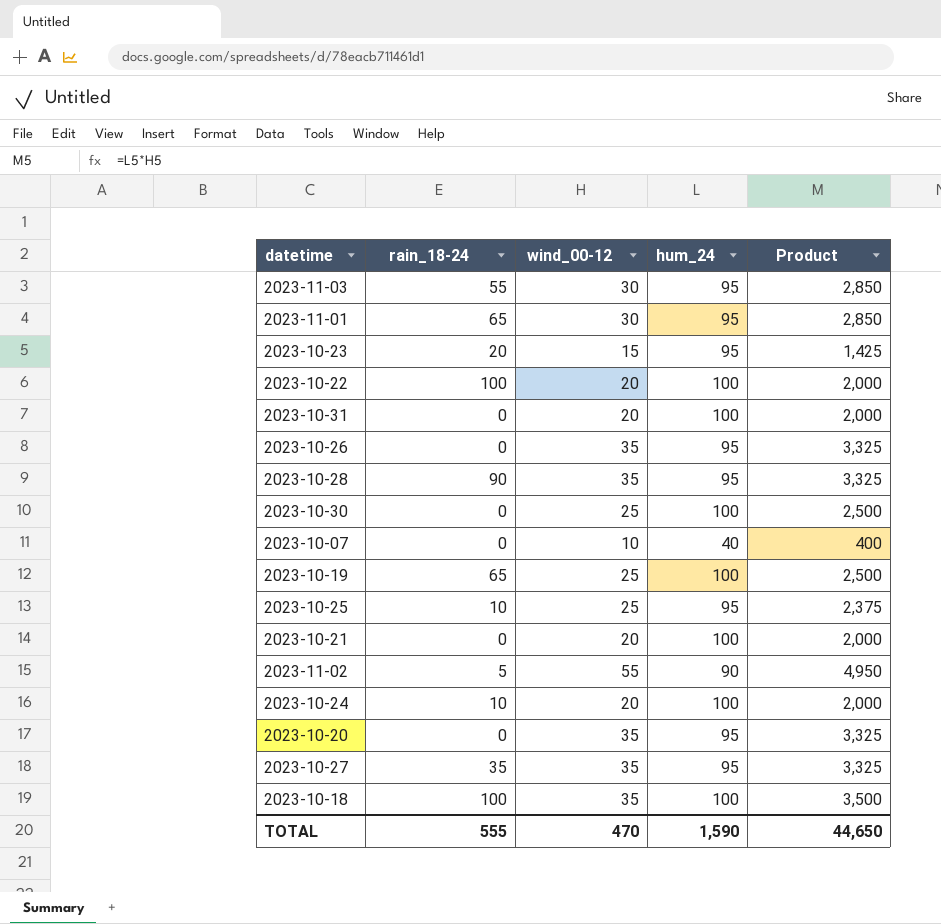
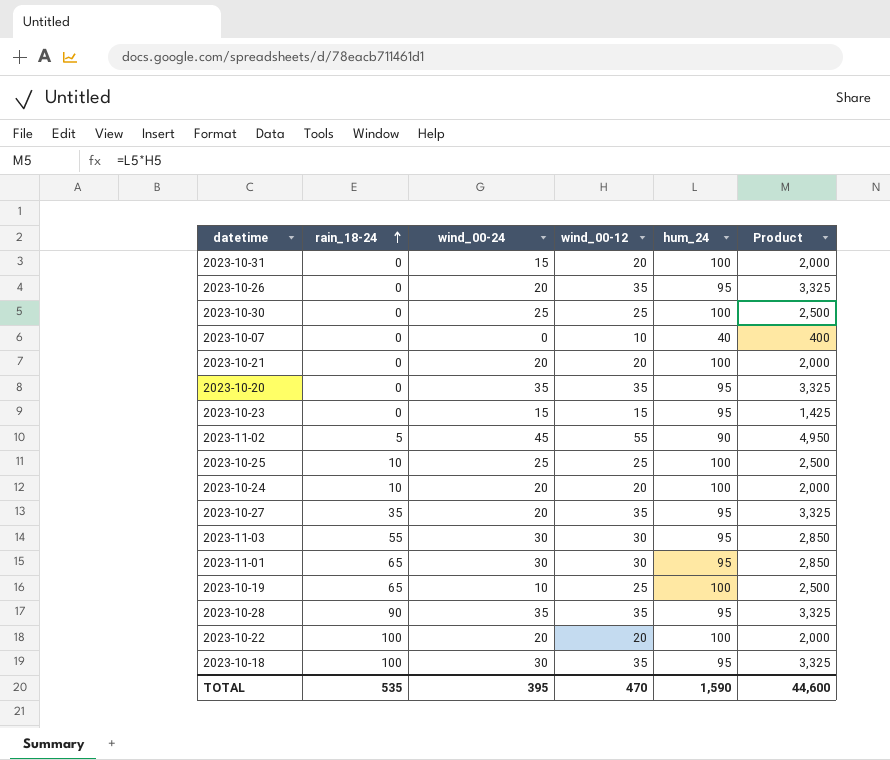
row order: none -> rain_18-24 ascending
column wind_00-24 | position: none -> 3
2023-10-23 | rain_18-24: 20 -> 0
2023-10-25 | hum_24: 95 -> 100
2023-10-25 | Product: 2,375 -> 2,500
2023-10-18 | hum_24: 100 -> 95
2023-10-18 | Product: 3,500 -> 3,325
TOTAL | rain_18-24: 555 -> 535
TOTAL | Product: 44,650 -> 44,600

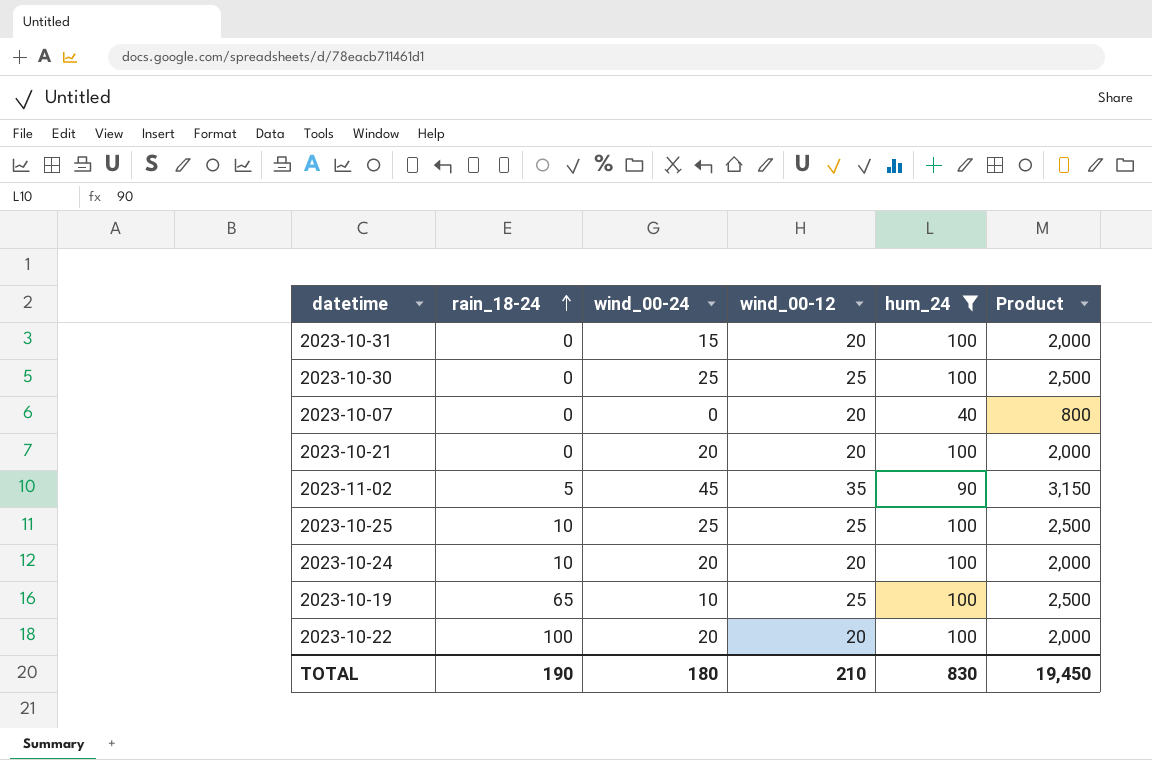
filter: none -> hum_24 != 95
2023-10-07 | wind_00-12: 10 -> 20
2023-10-07 | Product: 400 -> 800
2023-11-02 | wind_00-12: 55 -> 35
2023-11-02 | Product: 4,950 -> 3,150
TOTAL | rain_18-24: 535 -> 190
TOTAL | wind_00-24: 395 -> 180
TOTAL | wind_00-12: 470 -> 210
TOTAL | hum_24: 1,590 -> 830
TOTAL | Product: 44,600 -> 19,450

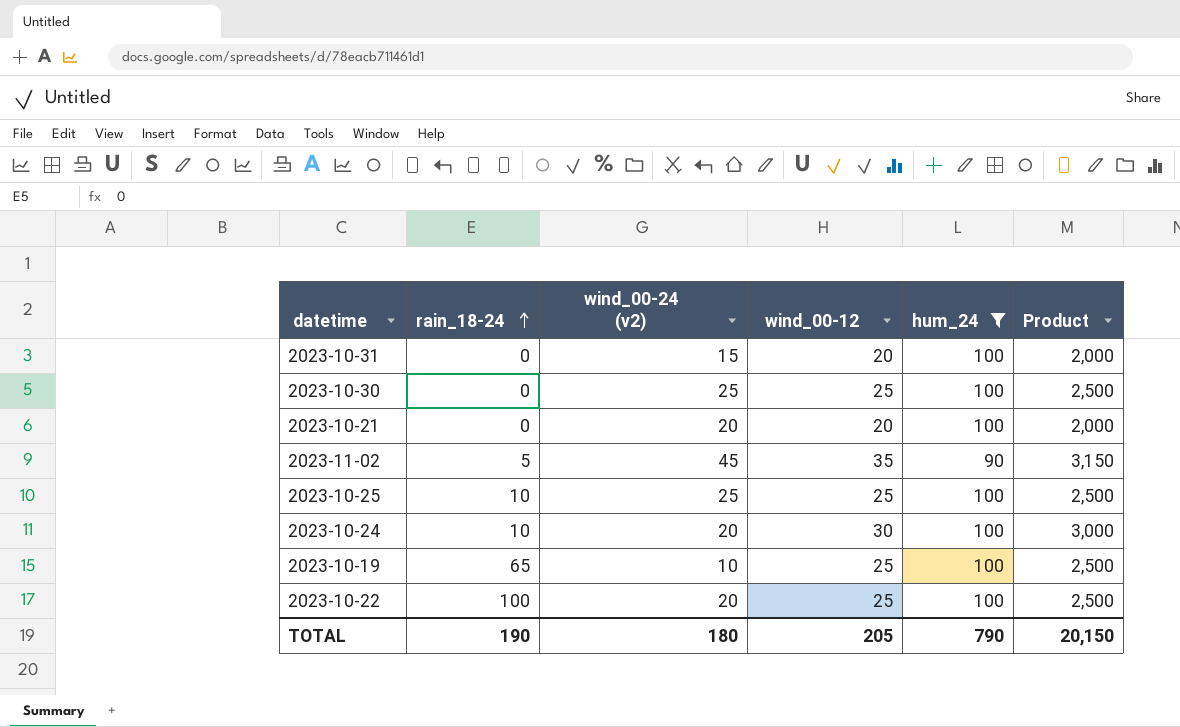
column name: wind_00-24 -> wind_00-24 (v2)
row 2023-10-07: 0 | 0 | 20 | 40 | 800 -> none
2023-10-24 | wind_00-12: 20 -> 30
2023-10-24 | Product: 2,000 -> 3,000
2023-10-22 | wind_00-12: 20 -> 25
2023-10-22 | Product: 2,000 -> 2,500
TOTAL | wind_00-12: 210 -> 205
TOTAL | hum_24: 830 -> 790
TOTAL | Product: 19,450 -> 20,150

